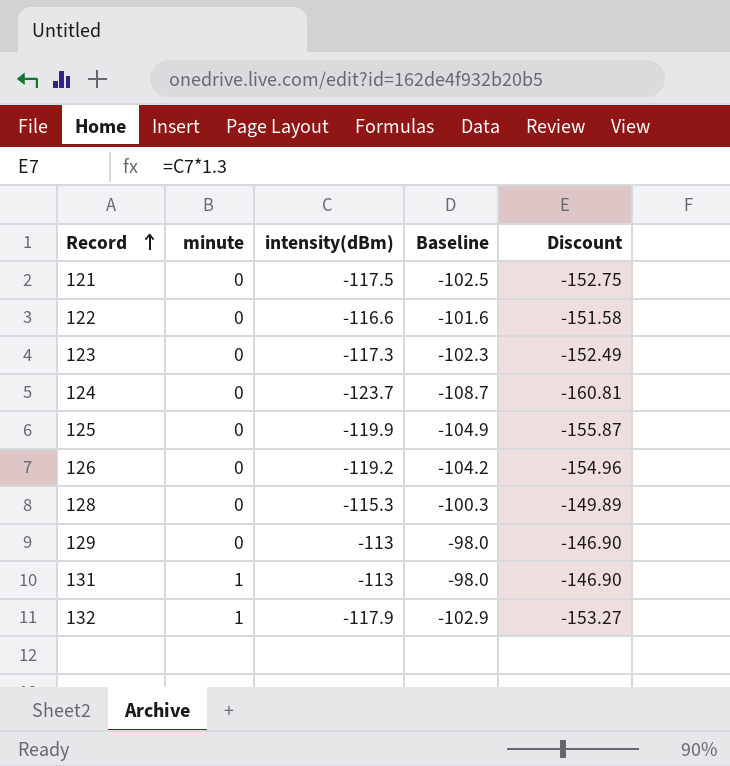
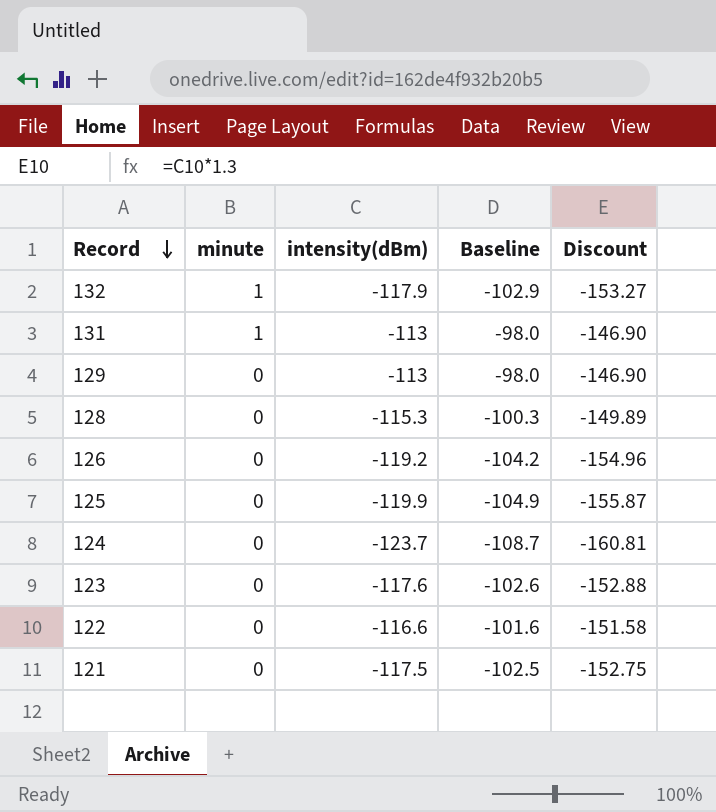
row order: Record ascending -> Record descending
123 | intensity(dBm): -117.3 -> -117.6
123 | Baseline: -102.3 -> -102.6
123 | Discount: -152.49 -> -152.88

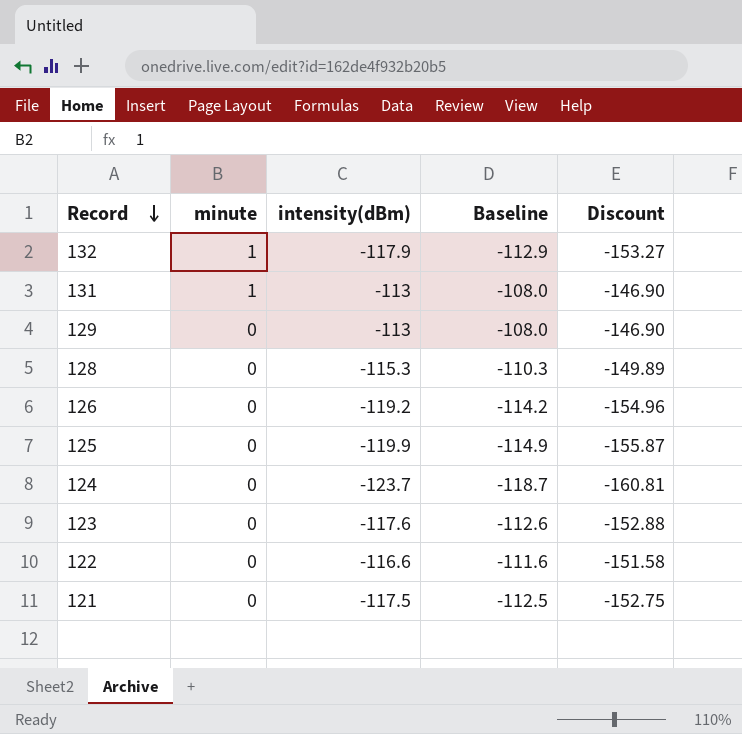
column Baseline | formula: [intensity(dBm)] + 15 -> [intensity(dBm)] + 5

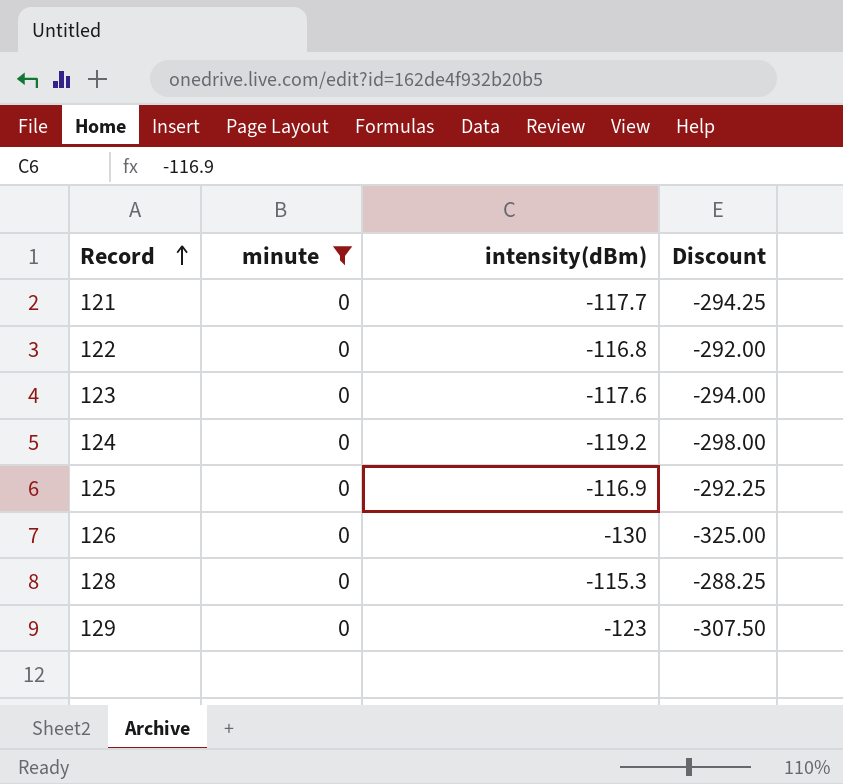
filter: none -> minute = 0
row order: Record descending -> Record ascending
column Baseline | formula: [intensity(dBm)] + 5 -> none
column Discount | formula: [intensity(dBm)] * 1.3 -> [intensity(dBm)] * 2.5
121 | intensity(dBm): -117.5 -> -117.7
122 | intensity(dBm): -116.6 -> -116.8
124 | intensity(dBm): -123.7 -> -119.2
125 | intensity(dBm): -119.9 -> -116.9
126 | intensity(dBm): -119.2 -> -130
129 | intensity(dBm): -113 -> -123

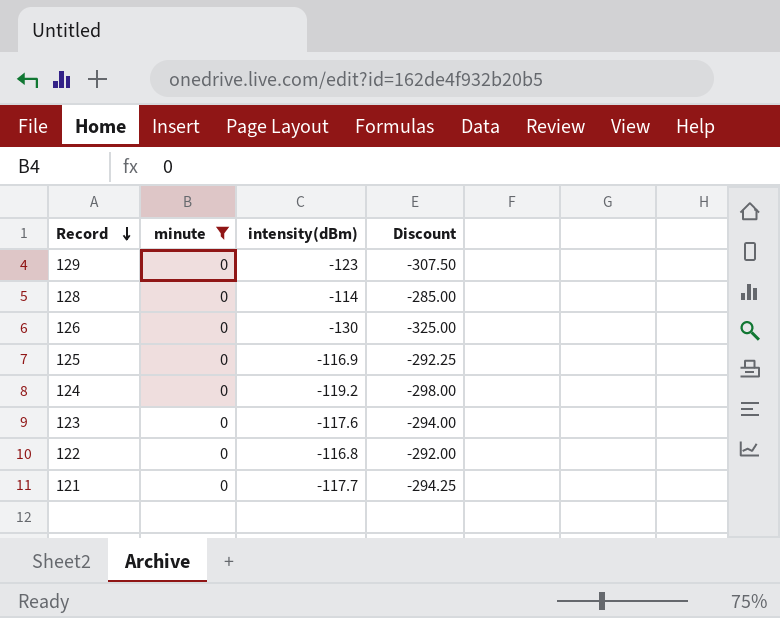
row order: Record ascending -> Record descending
128 | intensity(dBm): -115.3 -> -114
128 | Discount: -288.25 -> -285.00

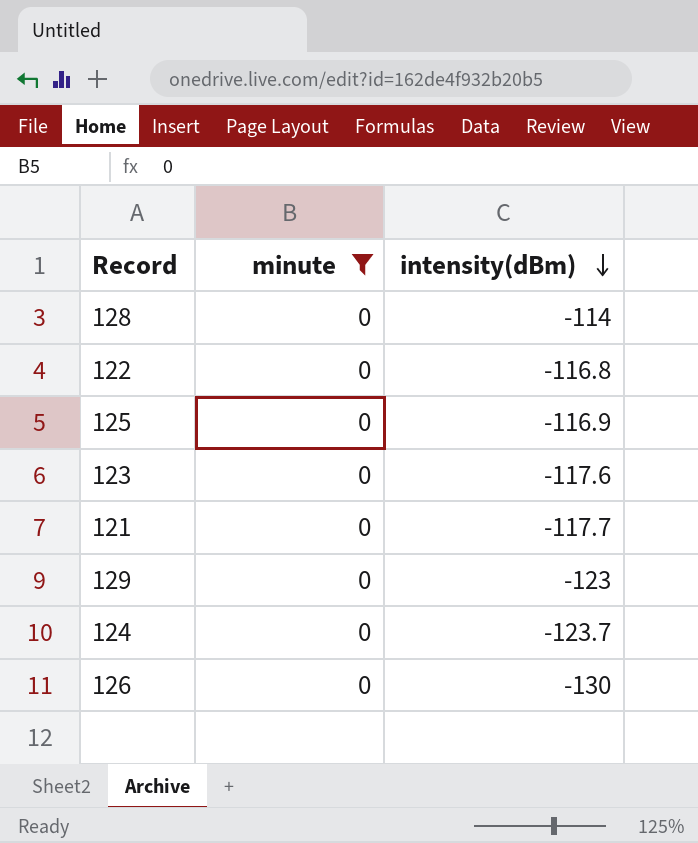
row order: Record descending -> intensity(dBm) descending
column Discount | formula: [intensity(dBm)] * 2.5 -> none
124 | intensity(dBm): -119.2 -> -123.7

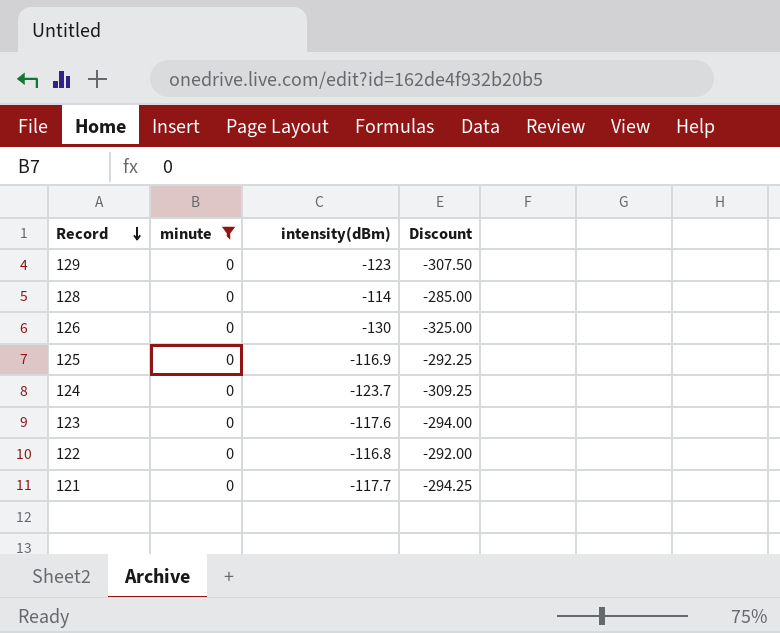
row order: intensity(dBm) descending -> Record descending
column Discount | formula: none -> [intensity(dBm)] * 2.5

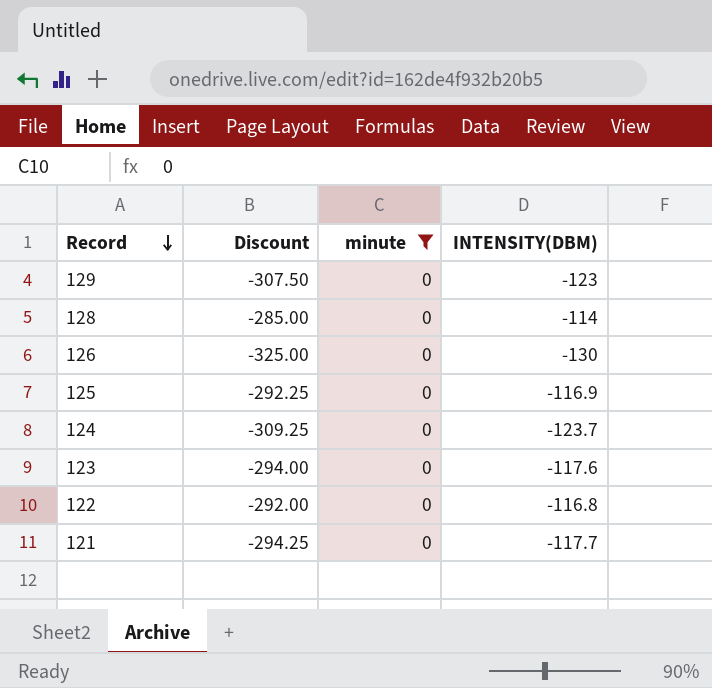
column Discount | position: 4 -> 2
column name: intensity(dBm) -> INTENSITY(DBM)

